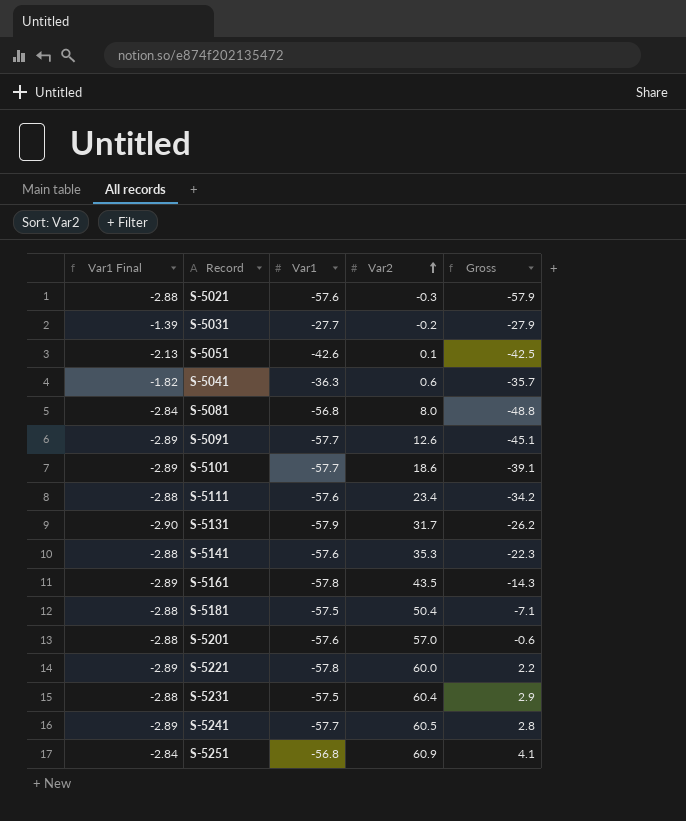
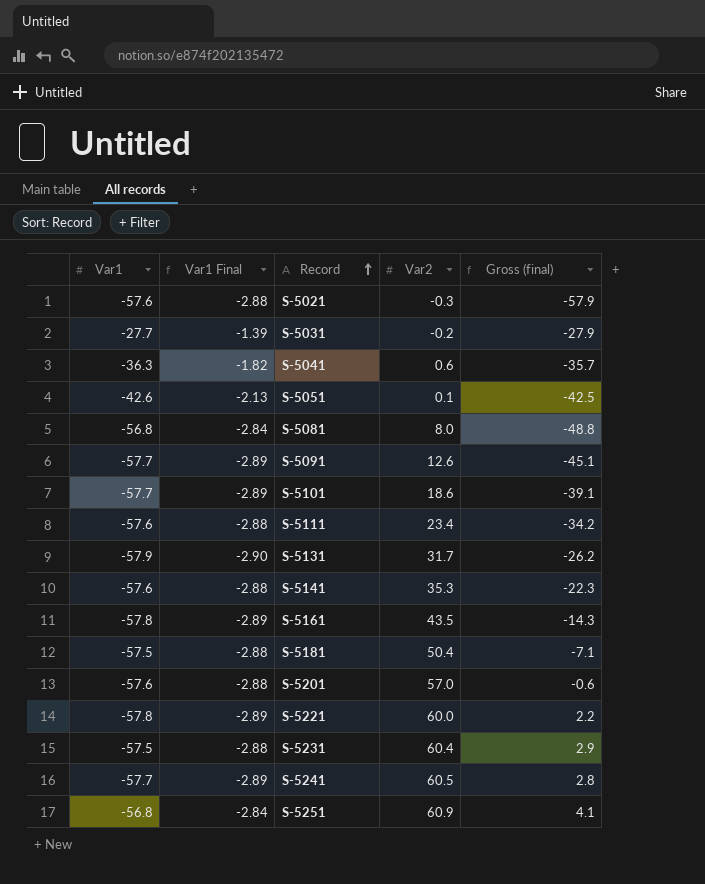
row order: Var2 ascending -> Record ascending
column Var1 | position: 3 -> 1
column name: Gross -> Gross (final)

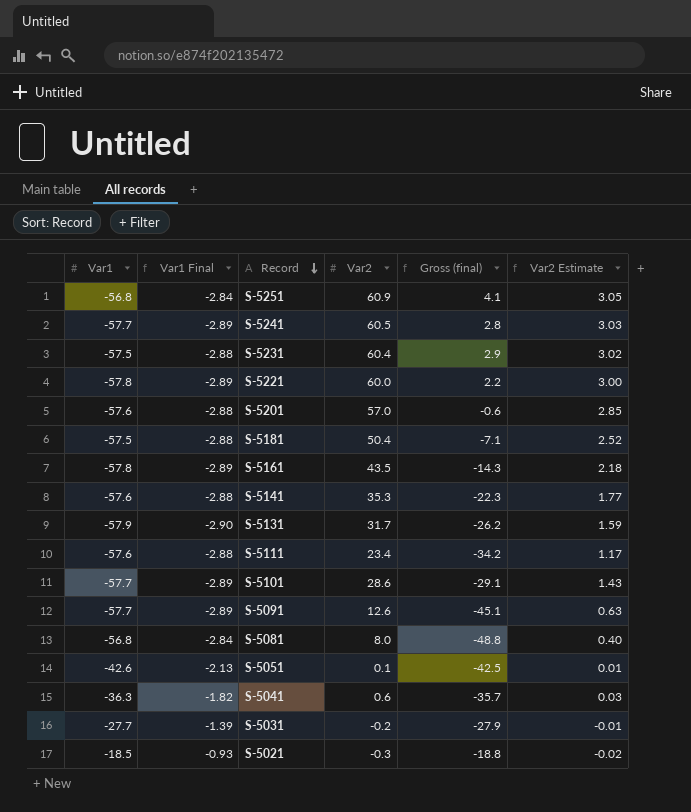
row order: Record ascending -> Record descending
column Var2 Estimate | formula: none -> [Var2] * 0.05
S-5101 | Var2: 18.6 -> 28.6
S-5101 | Gross (final): -39.1 -> -29.1
S-5021 | Var1: -57.6 -> -18.5
S-5021 | Var1 Final: -2.88 -> -0.93
S-5021 | Gross (final): -57.9 -> -18.8

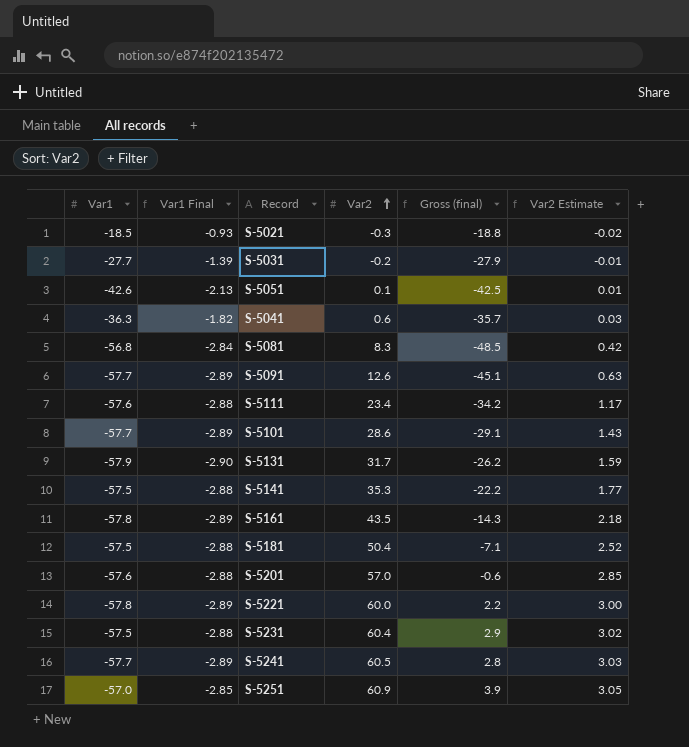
row order: Record descending -> Var2 ascending
S-5081 | Var2: 8.0 -> 8.3
S-5081 | Gross (final): -48.8 -> -48.5
S-5081 | Var2 Estimate: 0.40 -> 0.42
S-5141 | Var1: -57.6 -> -57.5
S-5141 | Gross (final): -22.3 -> -22.2
S-5251 | Var1: -56.8 -> -57.0
S-5251 | Var1 Final: -2.84 -> -2.85
S-5251 | Gross (final): 4.1 -> 3.9

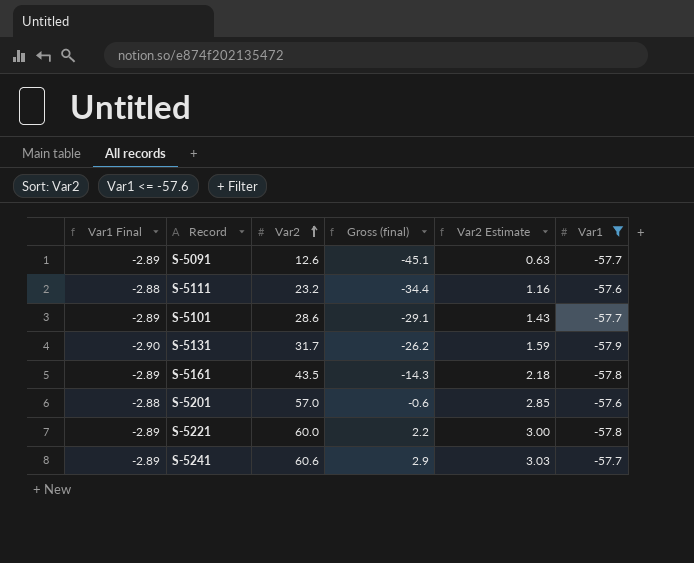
filter: none -> Var1 <= -57.6
column Var1 | position: 1 -> 6
S-5111 | Var2: 23.4 -> 23.2
S-5111 | Gross (final): -34.2 -> -34.4
S-5111 | Var2 Estimate: 1.17 -> 1.16
S-5241 | Var2: 60.5 -> 60.6
S-5241 | Gross (final): 2.8 -> 2.9

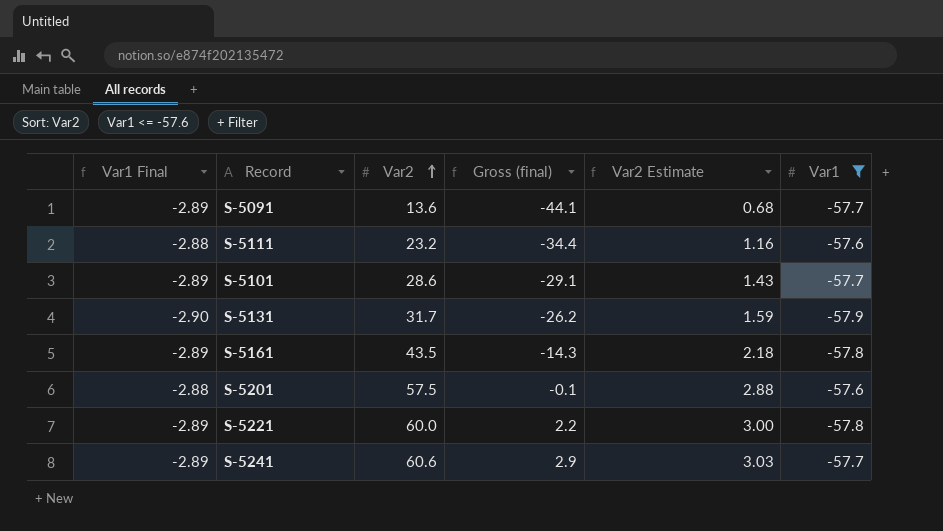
S-5091 | Var2: 12.6 -> 13.6
S-5091 | Gross (final): -45.1 -> -44.1
S-5091 | Var2 Estimate: 0.63 -> 0.68
S-5201 | Var2: 57.0 -> 57.5
S-5201 | Gross (final): -0.6 -> -0.1
S-5201 | Var2 Estimate: 2.85 -> 2.88

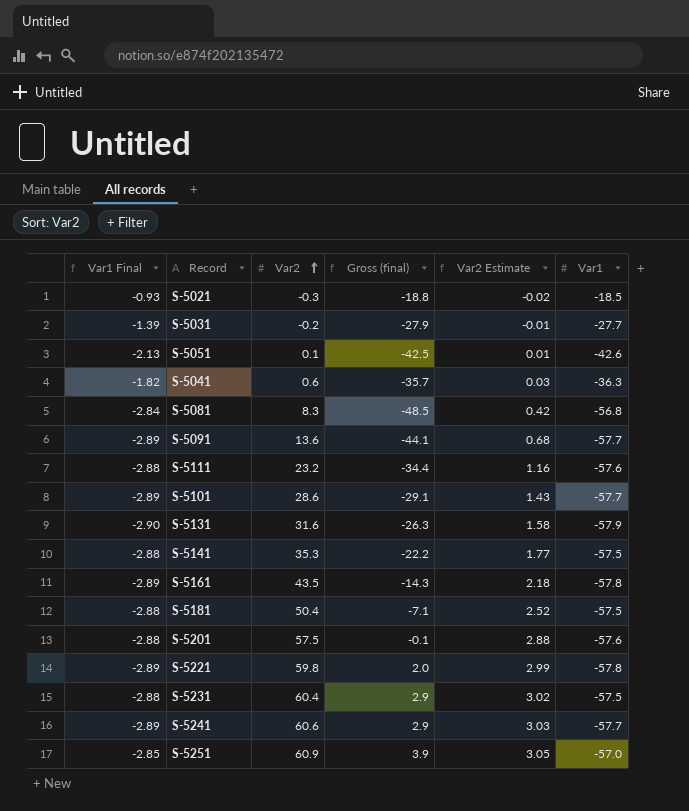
filter: Var1 <= -57.6 -> none
S-5131 | Var2: 31.7 -> 31.6
S-5131 | Gross (final): -26.2 -> -26.3
S-5131 | Var2 Estimate: 1.59 -> 1.58
S-5221 | Var2: 60.0 -> 59.8
S-5221 | Gross (final): 2.2 -> 2.0
S-5221 | Var2 Estimate: 3.00 -> 2.99

